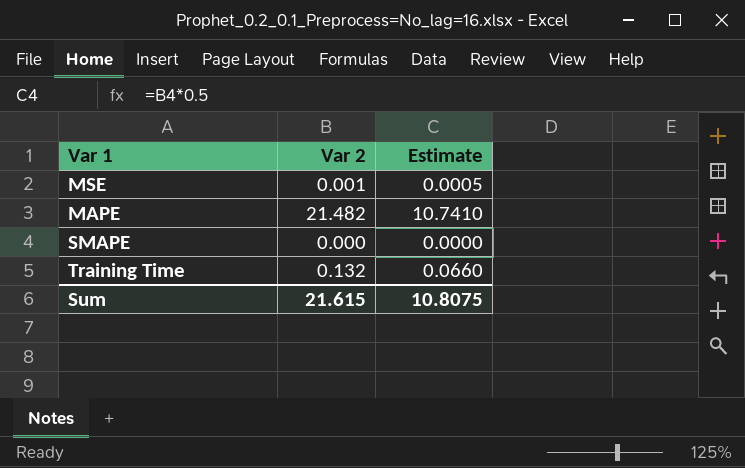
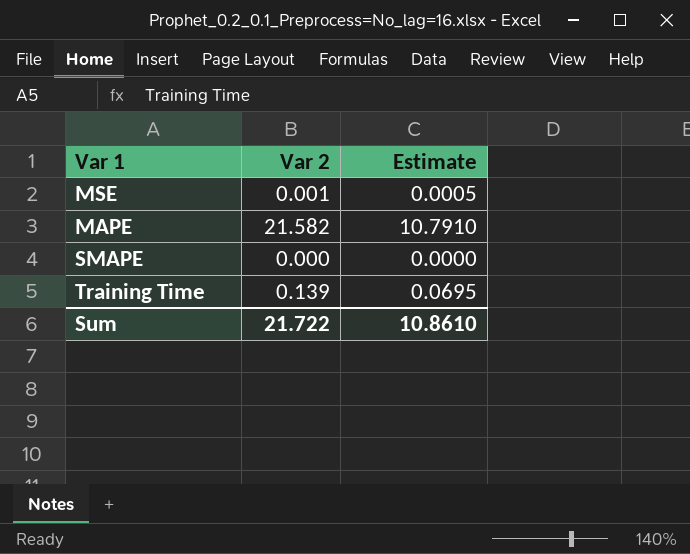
MAPE | Var 2: 21.482 -> 21.582
MAPE | Estimate: 10.7410 -> 10.7910
Training Time | Var 2: 0.132 -> 0.139
Training Time | Estimate: 0.0660 -> 0.0695
Sum | Var 2: 21.615 -> 21.722
Sum | Estimate: 10.8075 -> 10.8610

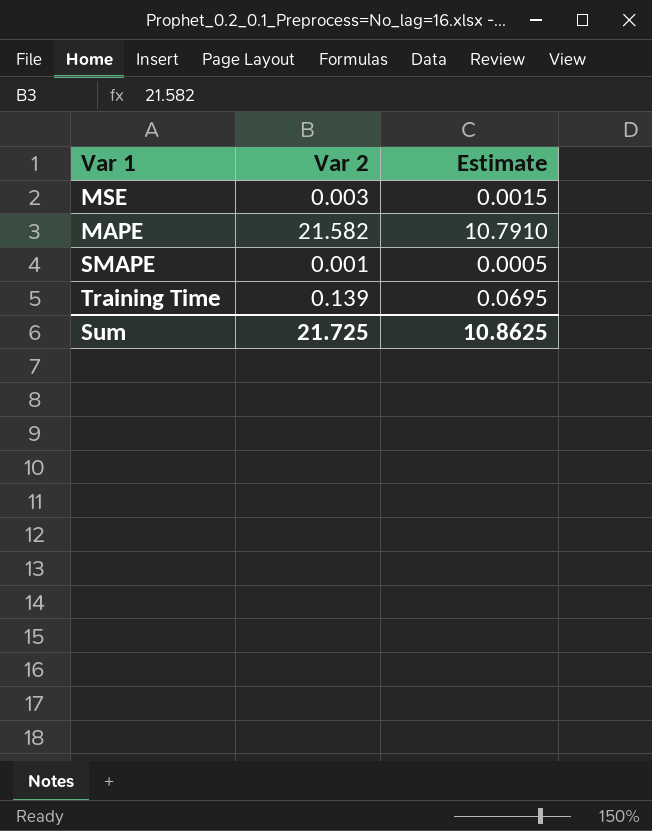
MSE | Var 2: 0.001 -> 0.003
MSE | Estimate: 0.0005 -> 0.0015
SMAPE | Var 2: 0.000 -> 0.001
SMAPE | Estimate: 0.0000 -> 0.0005
Sum | Var 2: 21.722 -> 21.725
Sum | Estimate: 10.8610 -> 10.8625

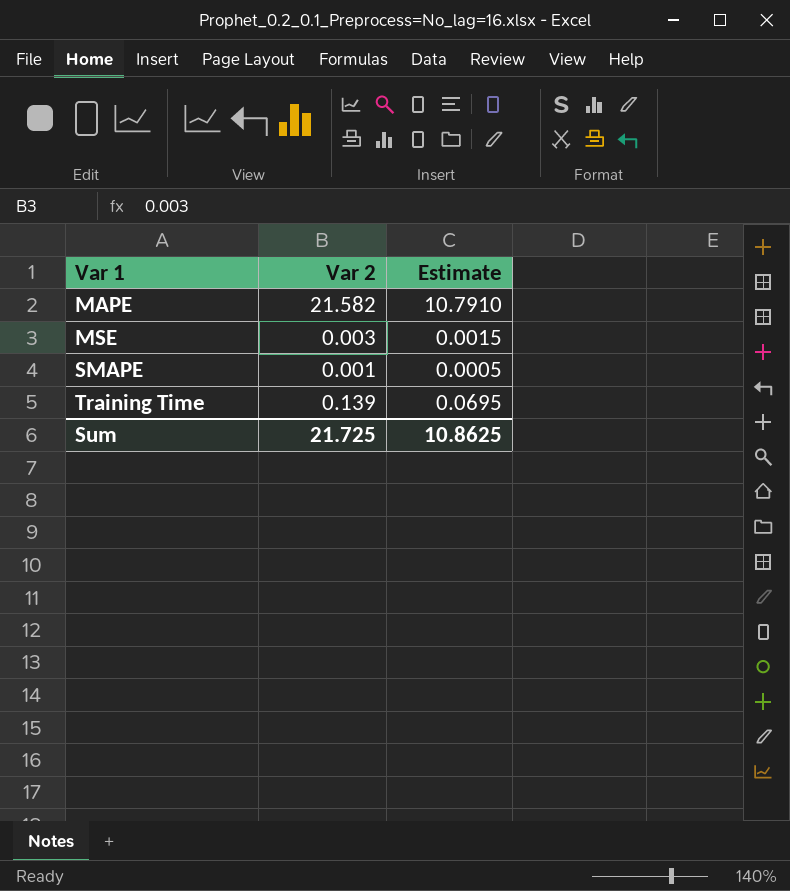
row order: none -> Var 1 ascending

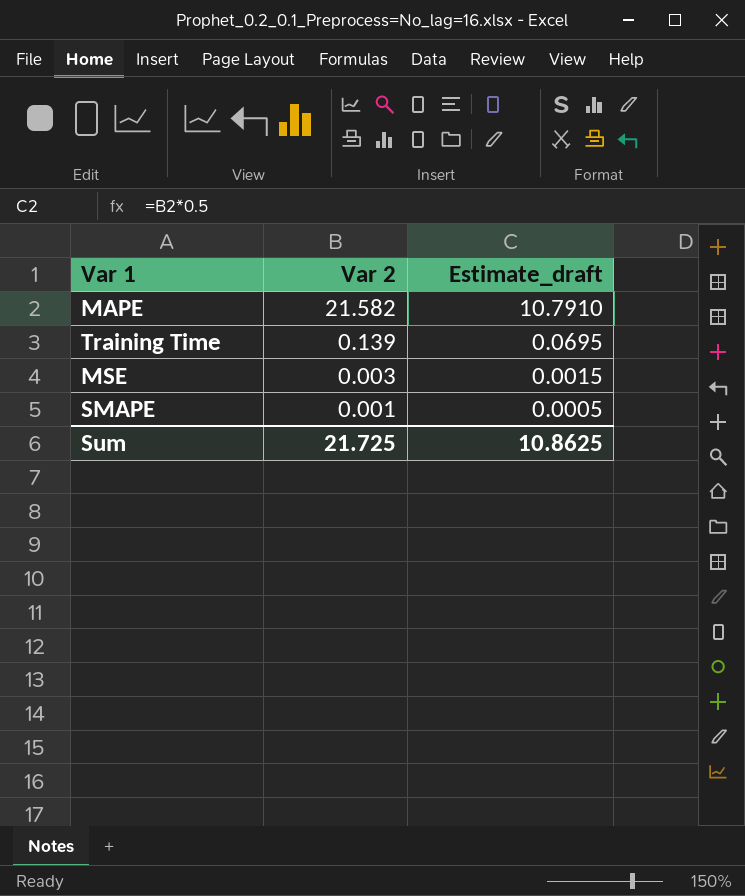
row order: Var 1 ascending -> Var 2 descending
column name: Estimate -> Estimate_draft

